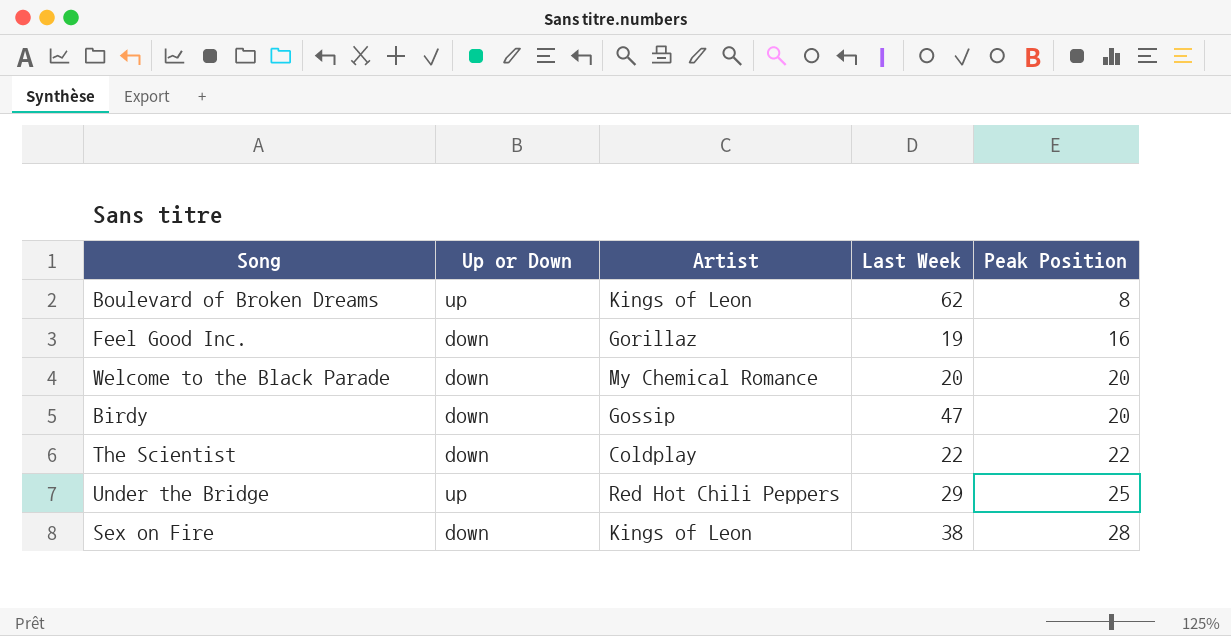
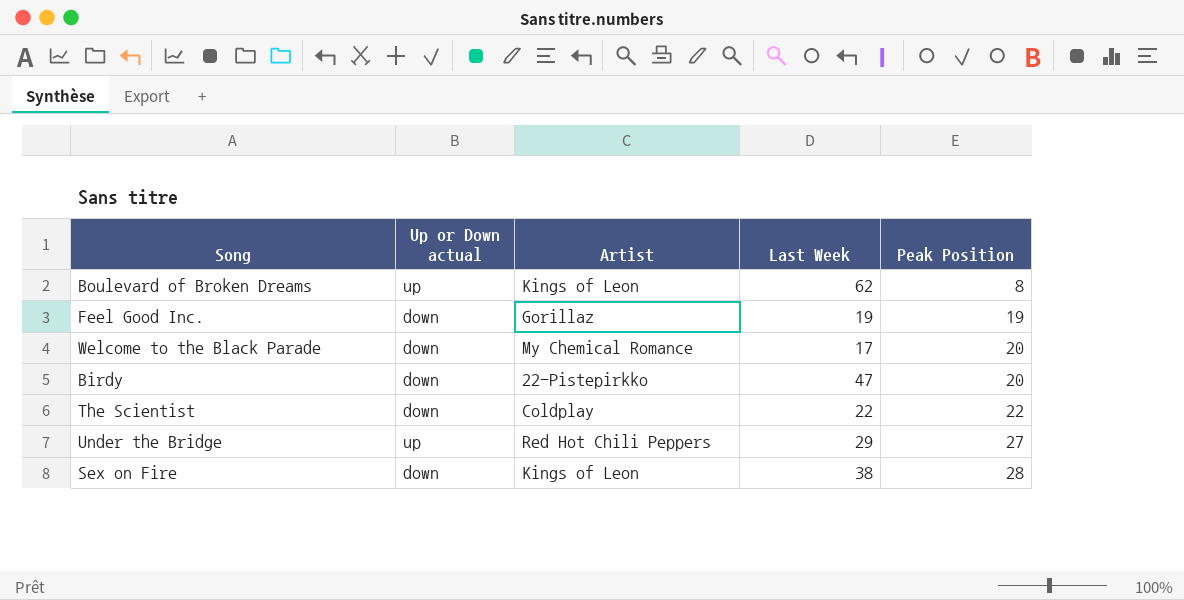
column name: Up or Down -> Up or Down actual
Feel Good Inc. | Peak Position: 16 -> 19
Welcome to the Black Parade | Last Week: 20 -> 17
Birdy | Artist: Gossip -> 22-Pistepirkko
Under the Bridge | Peak Position: 25 -> 27

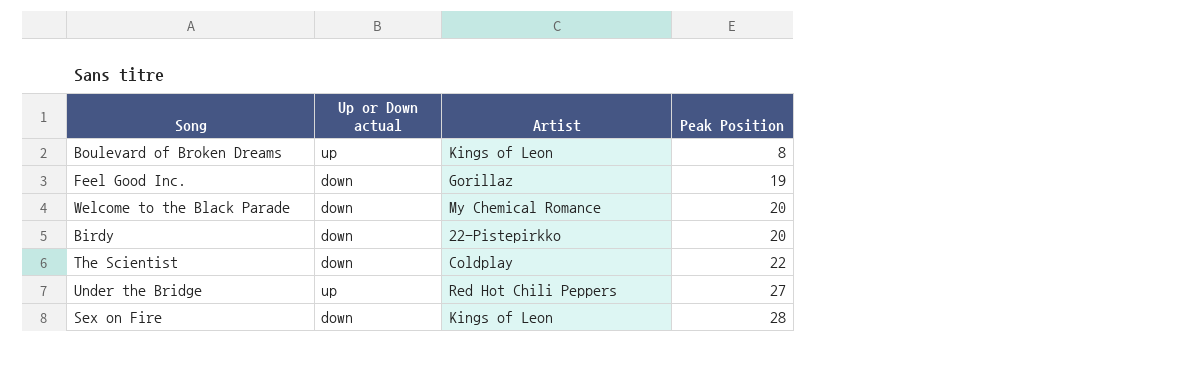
column Last Week | position: 4 -> none

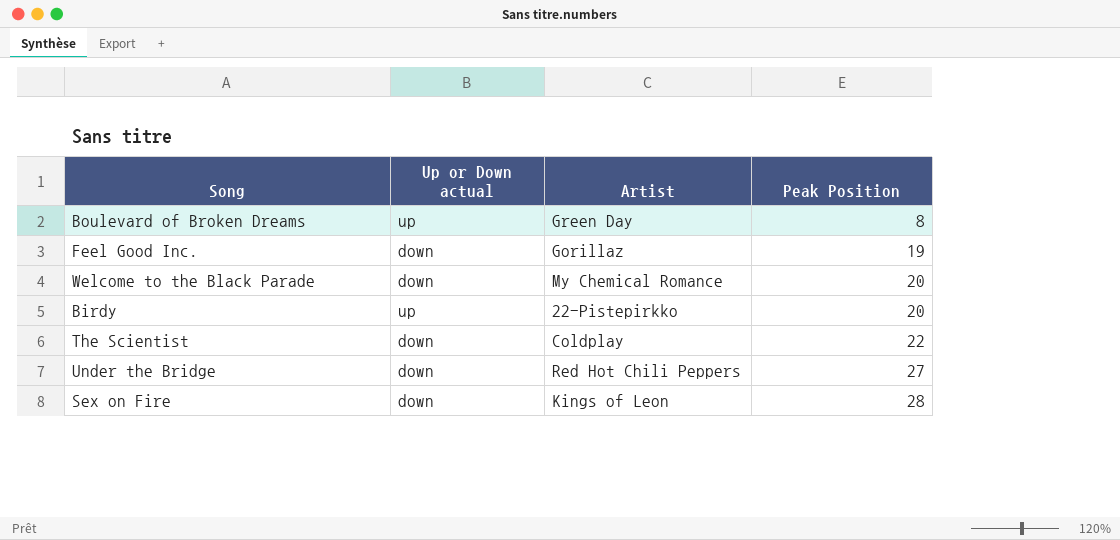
Boulevard of Broken Dreams | Artist: Kings of Leon -> Green Day
Birdy | Up or Down actual: down -> up
Under the Bridge | Up or Down actual: up -> down

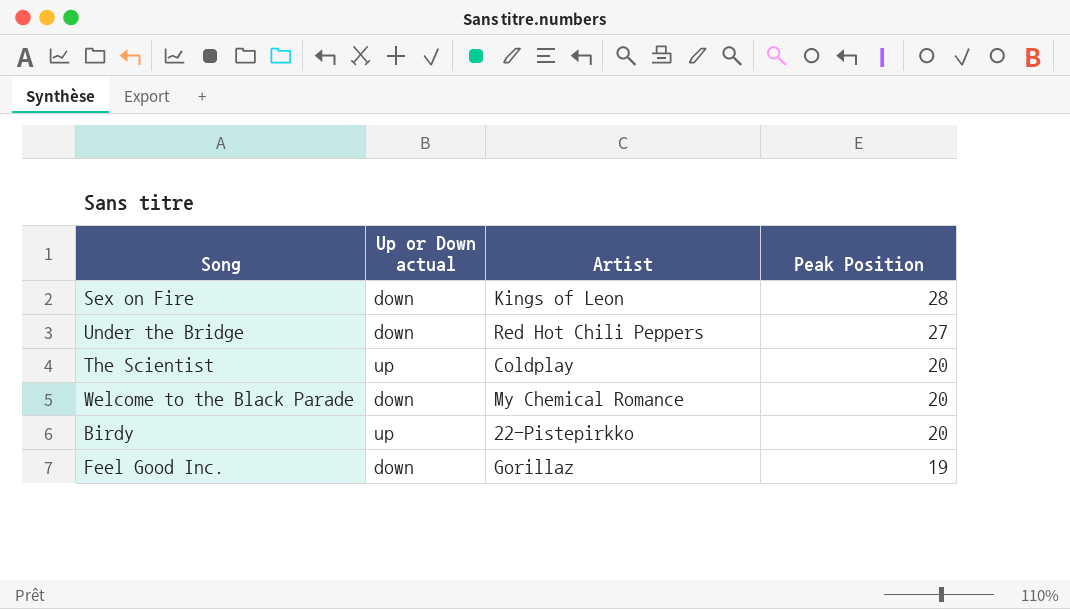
row order: Peak Position ascending -> Peak Position descending
row Boulevard of Broken Dreams: up | Green Day | 8 -> none
The Scientist | Up or Down actual: down -> up
The Scientist | Peak Position: 22 -> 20

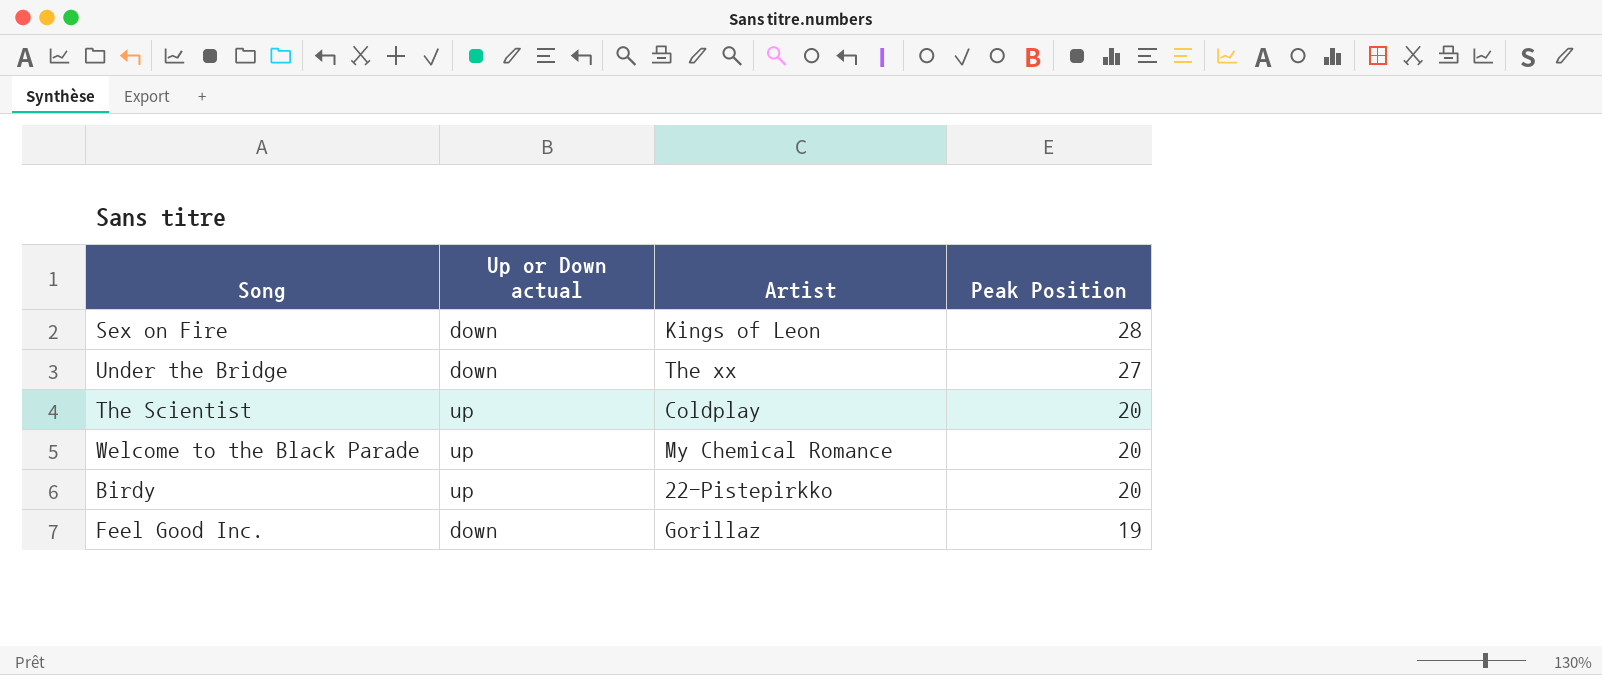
Under the Bridge | Artist: Red Hot Chili Peppers -> The xx
Welcome to the Black Parade | Up or Down actual: down -> up

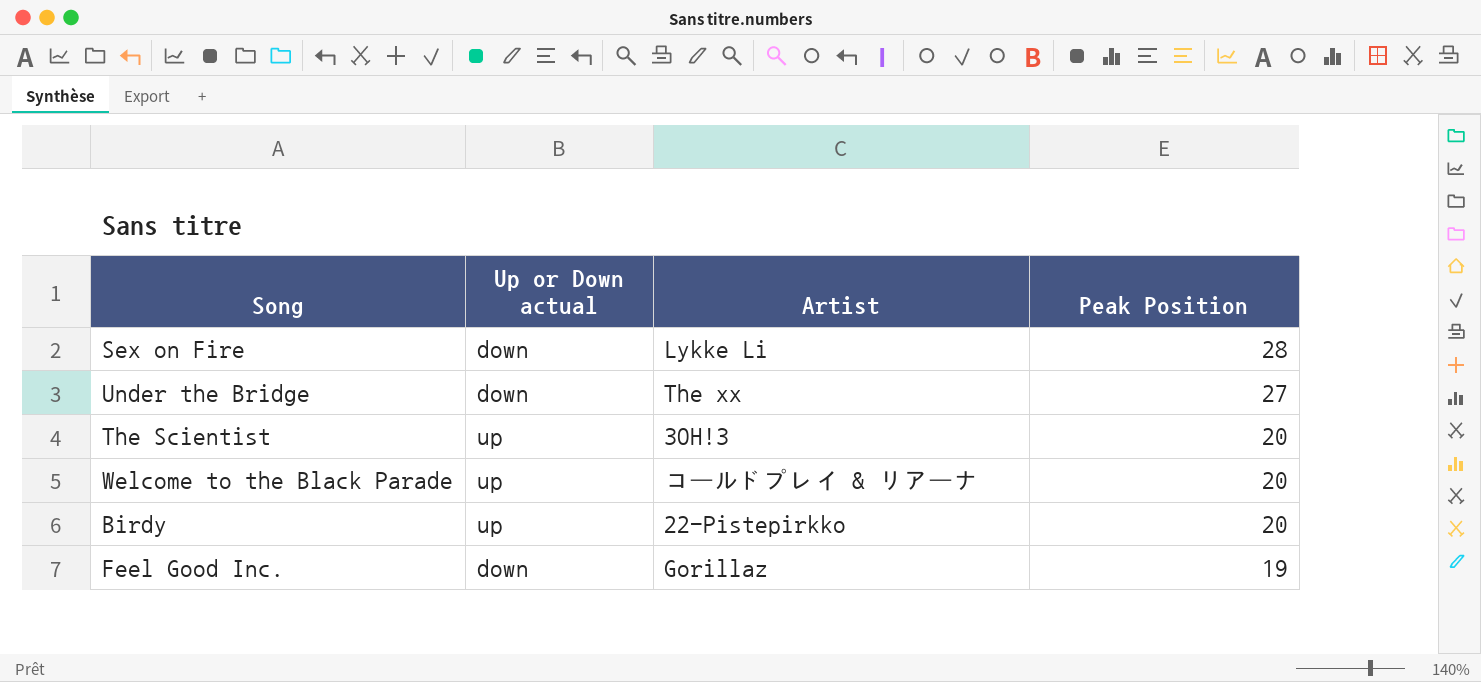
Sex on Fire | Artist: Kings of Leon -> Lykke Li
The Scientist | Artist: Coldplay -> 3OH!3
Welcome to the Black Parade | Artist: My Chemical Romance -> コールドプレイ & リアーナ

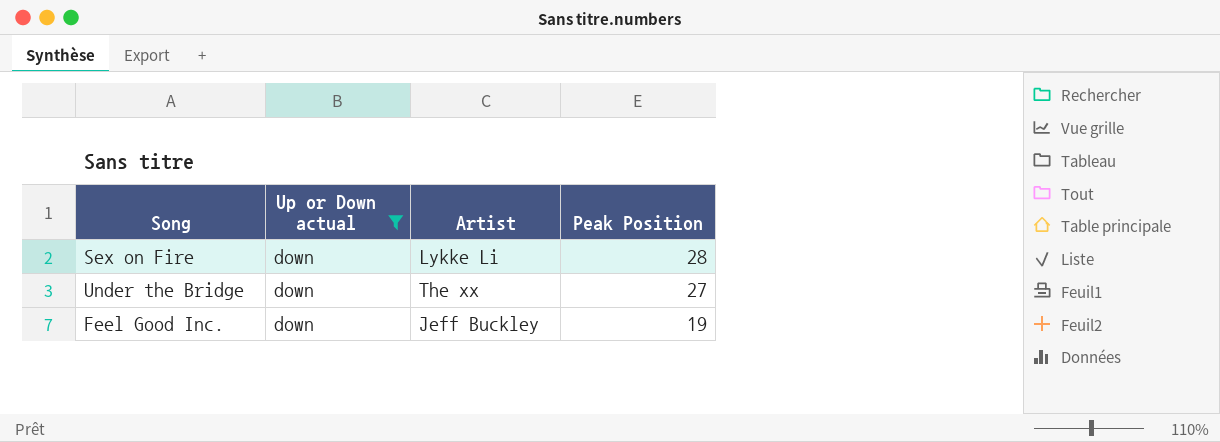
filter: none -> Up or Down actual = down
Feel Good Inc. | Artist: Gorillaz -> Jeff Buckley

